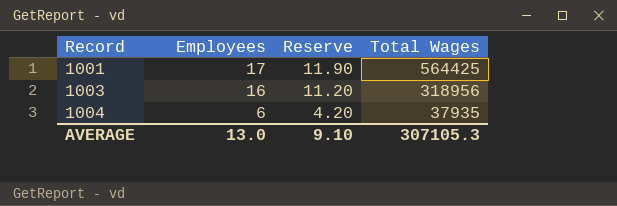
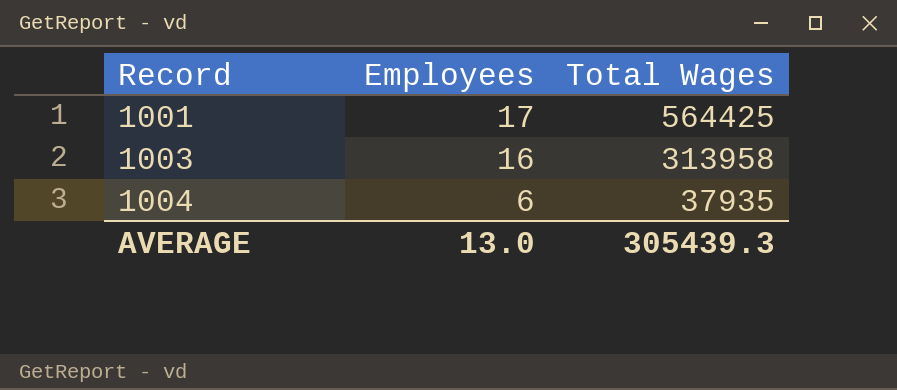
column Reserve | formula: [Employees] * 0.7 -> none
1003 | Total Wages: 318956 -> 313958
AVERAGE | Total Wages: 307105.3 -> 305439.3

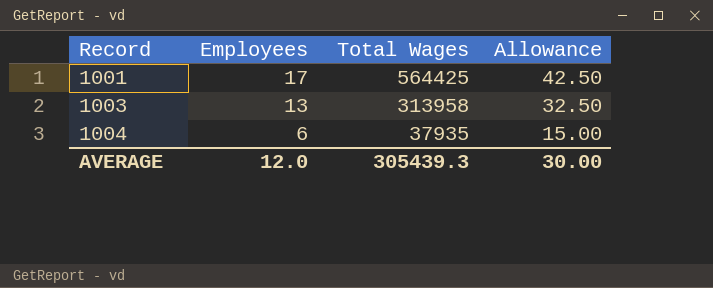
column Allowance | formula: none -> [Employees] * 2.5
1003 | Employees: 16 -> 13
AVERAGE | Employees: 13.0 -> 12.0

